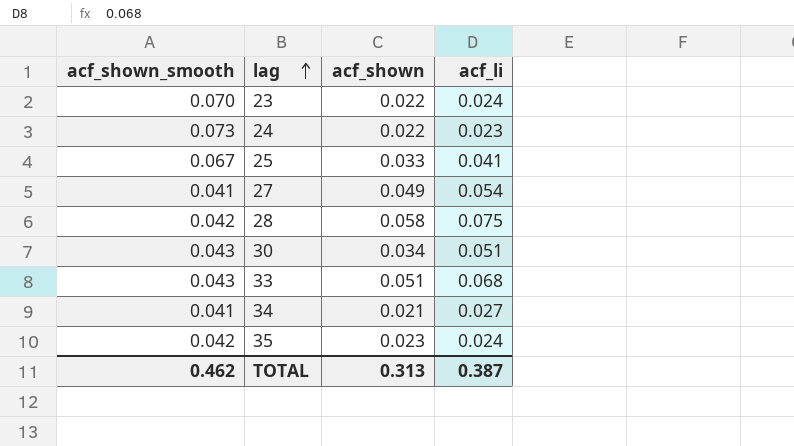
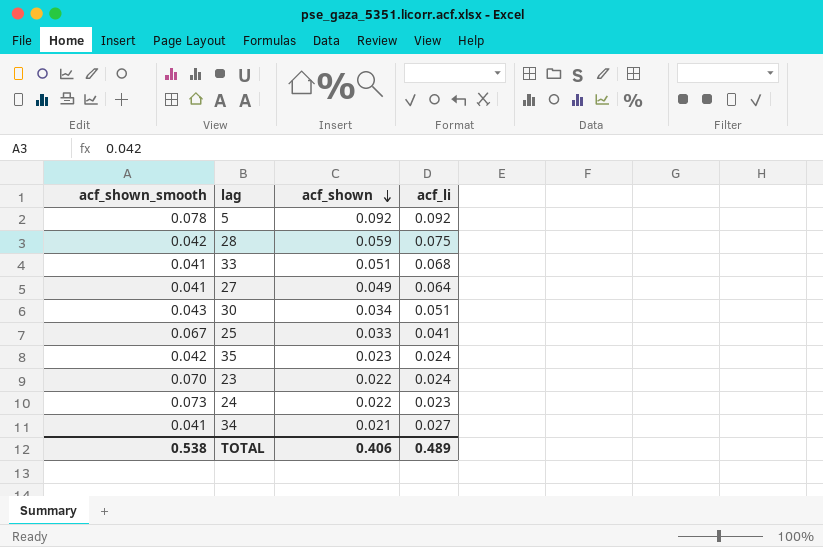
row order: lag ascending -> acf_shown descending
row 5: none -> 0.078 | 0.092 | 0.092
28 | acf_shown: 0.058 -> 0.059
33 | acf_shown_smooth: 0.043 -> 0.041
27 | acf_li: 0.054 -> 0.064
TOTAL | acf_shown_smooth: 0.462 -> 0.538
TOTAL | acf_shown: 0.313 -> 0.406
TOTAL | acf_li: 0.387 -> 0.489

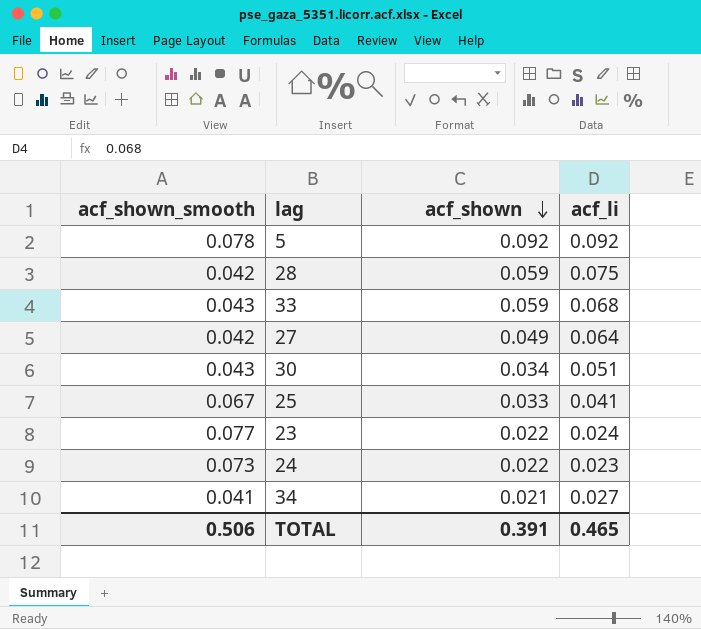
row 35: 0.042 | 0.023 | 0.024 -> none
33 | acf_shown_smooth: 0.041 -> 0.043
33 | acf_shown: 0.051 -> 0.059
27 | acf_shown_smooth: 0.041 -> 0.042
23 | acf_shown_smooth: 0.070 -> 0.077
TOTAL | acf_shown_smooth: 0.538 -> 0.506
TOTAL | acf_shown: 0.406 -> 0.391
TOTAL | acf_li: 0.489 -> 0.465

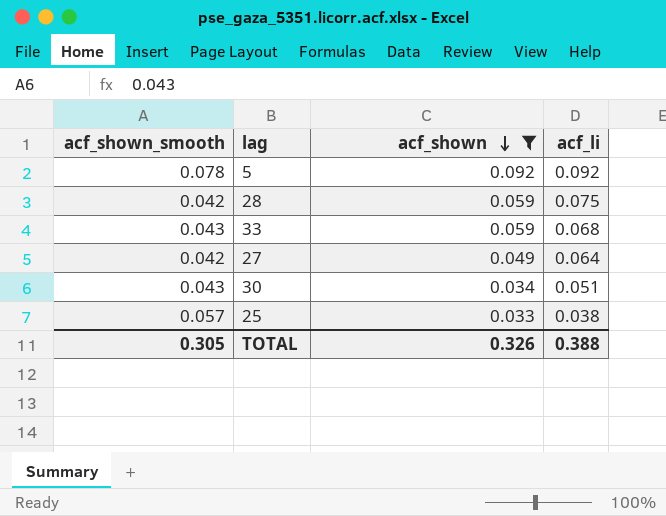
filter: none -> acf_shown >= 0.033
25 | acf_shown_smooth: 0.067 -> 0.057
25 | acf_li: 0.041 -> 0.038
TOTAL | acf_shown_smooth: 0.506 -> 0.305
TOTAL | acf_shown: 0.391 -> 0.326
TOTAL | acf_li: 0.465 -> 0.388

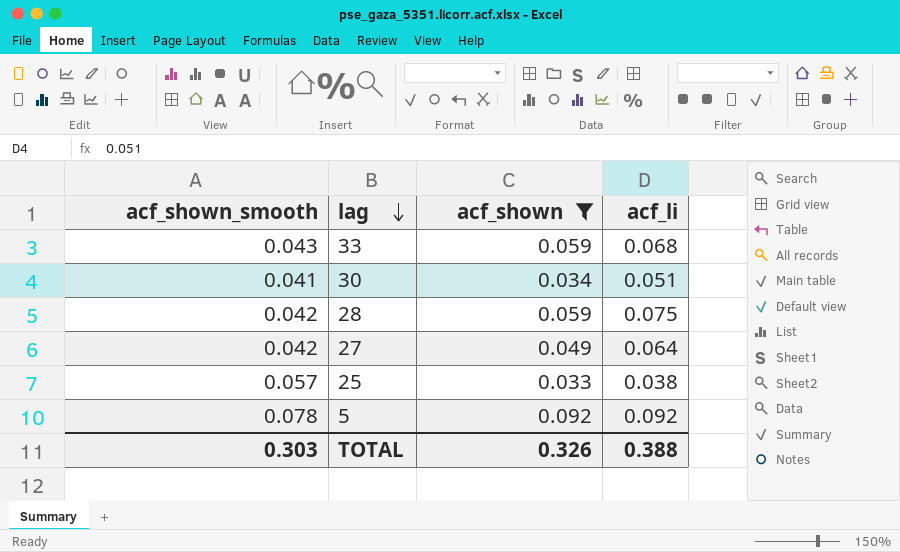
row order: acf_shown descending -> lag descending
30 | acf_shown_smooth: 0.043 -> 0.041
TOTAL | acf_shown_smooth: 0.305 -> 0.303

